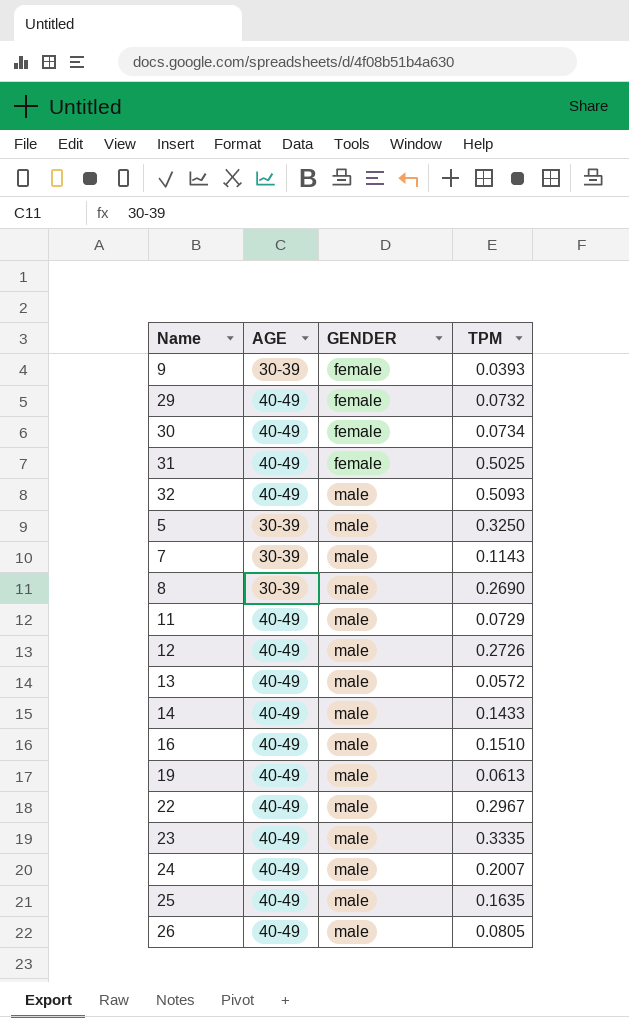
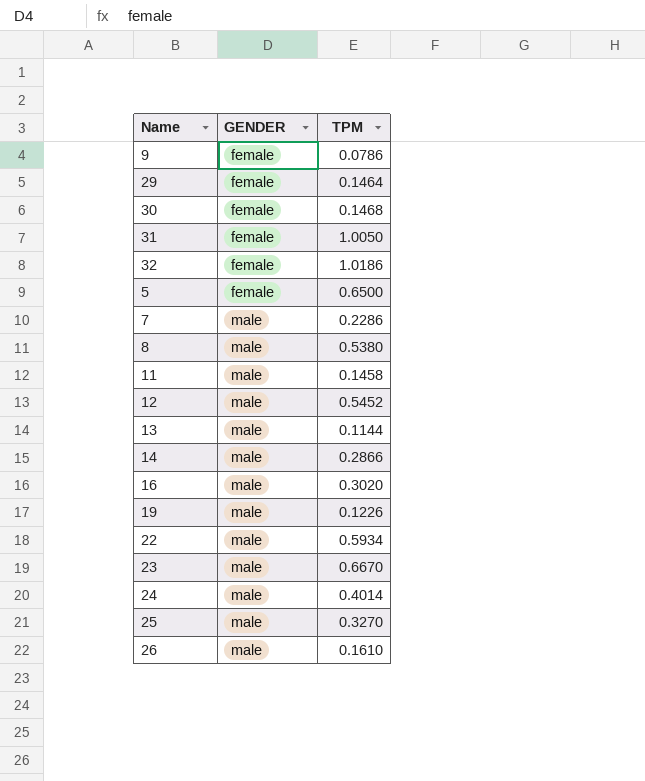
column AGE | position: 2 -> none
9 | TPM: 0.0393 -> 0.0786
29 | TPM: 0.0732 -> 0.1464
30 | TPM: 0.0734 -> 0.1468
31 | TPM: 0.5025 -> 1.0050
32 | GENDER: male -> female
32 | TPM: 0.5093 -> 1.0186
5 | GENDER: male -> female
5 | TPM: 0.3250 -> 0.6500
7 | TPM: 0.1143 -> 0.2286
8 | TPM: 0.2690 -> 0.5380
11 | TPM: 0.0729 -> 0.1458
12 | TPM: 0.2726 -> 0.5452
13 | TPM: 0.0572 -> 0.1144
14 | TPM: 0.1433 -> 0.2866
16 | TPM: 0.1510 -> 0.3020
19 | TPM: 0.0613 -> 0.1226
22 | TPM: 0.2967 -> 0.5934
23 | TPM: 0.3335 -> 0.6670
24 | TPM: 0.2007 -> 0.4014
25 | TPM: 0.1635 -> 0.3270
26 | TPM: 0.0805 -> 0.1610

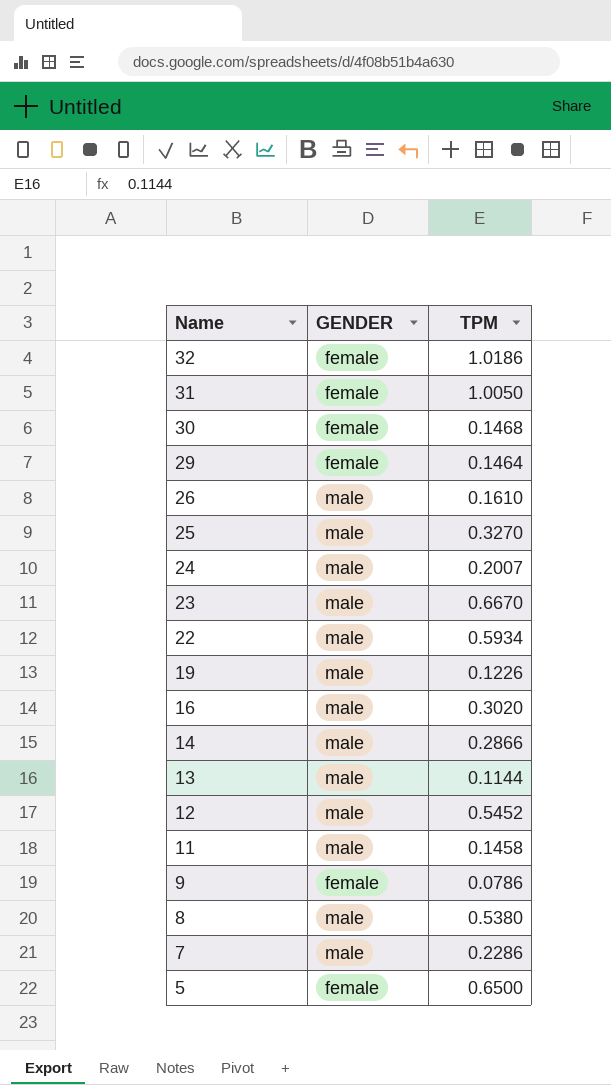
row order: GENDER ascending -> Name descending
24 | TPM: 0.4014 -> 0.2007

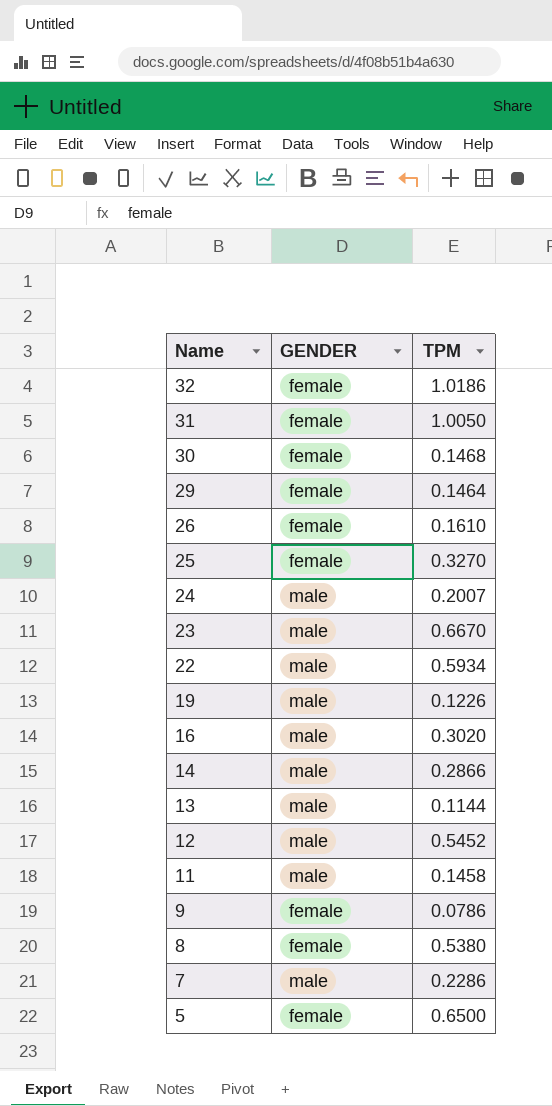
26 | GENDER: male -> female
25 | GENDER: male -> female
8 | GENDER: male -> female

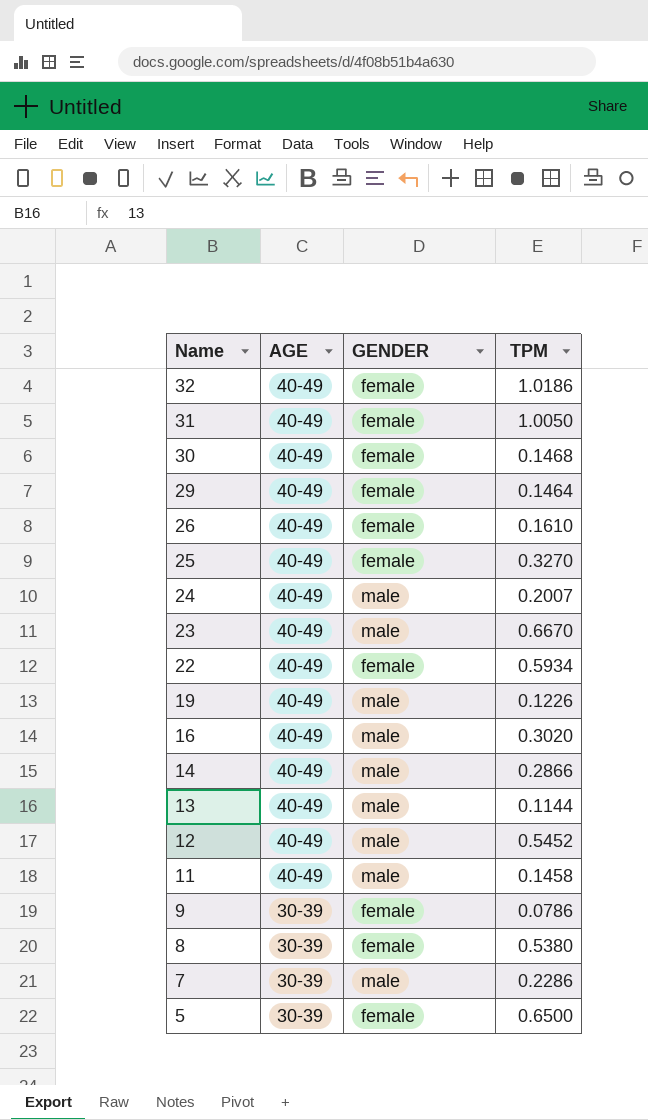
column AGE | position: none -> 2
22 | GENDER: male -> female

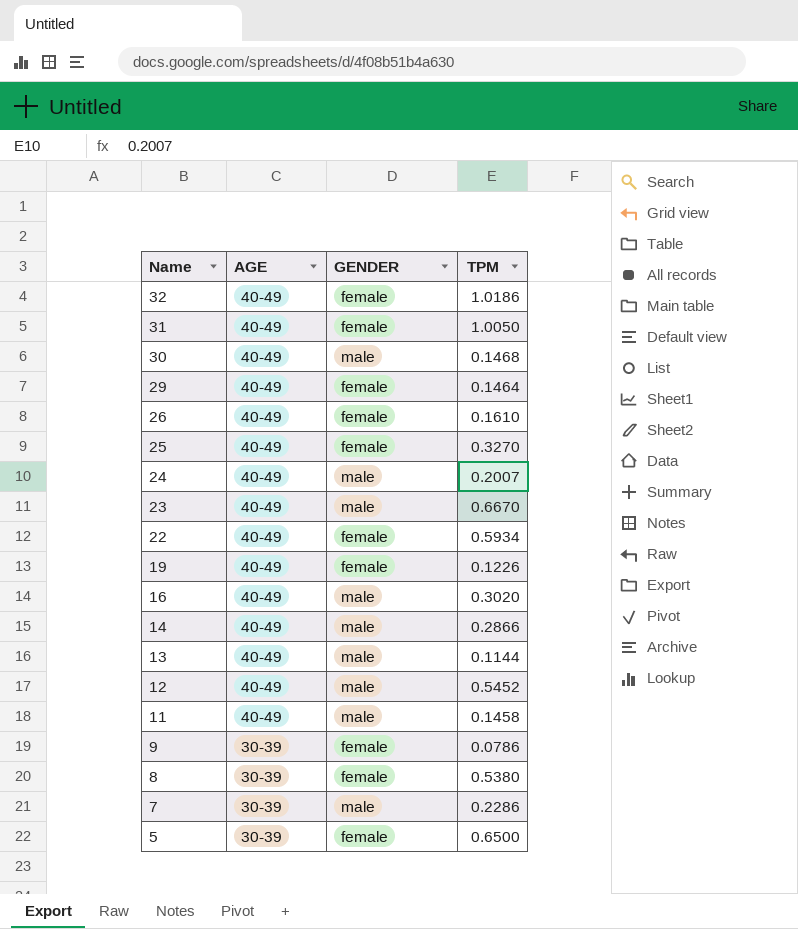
30 | GENDER: female -> male
19 | GENDER: male -> female

